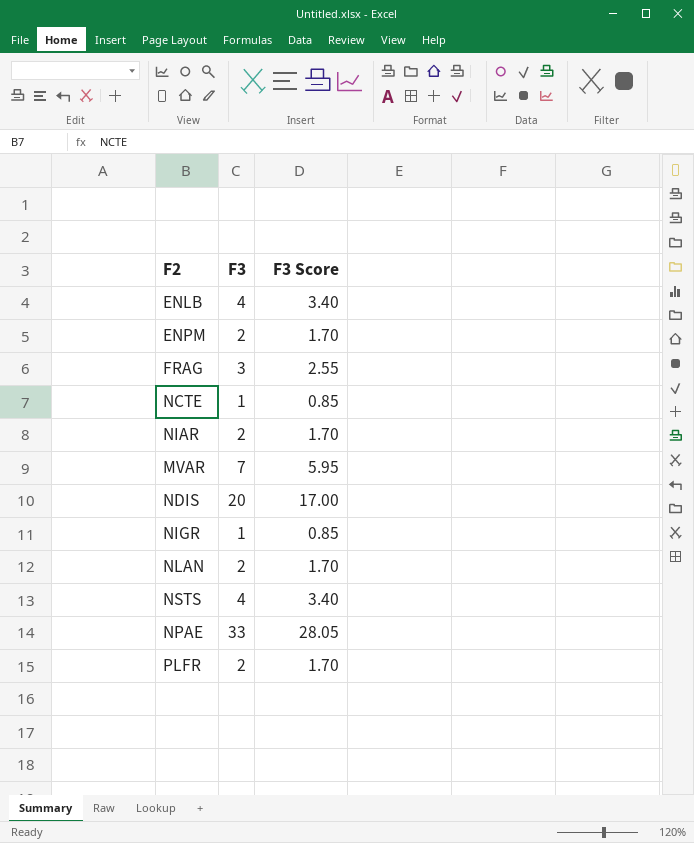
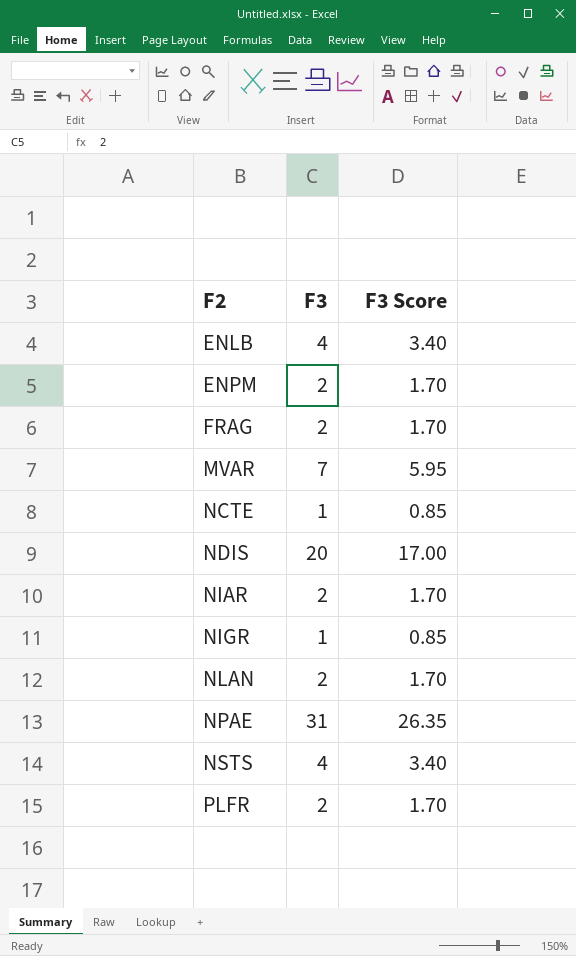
row order: none -> F2 ascending
FRAG | F3: 3 -> 2
FRAG | F3 Score: 2.55 -> 1.70
NPAE | F3: 33 -> 31
NPAE | F3 Score: 28.05 -> 26.35

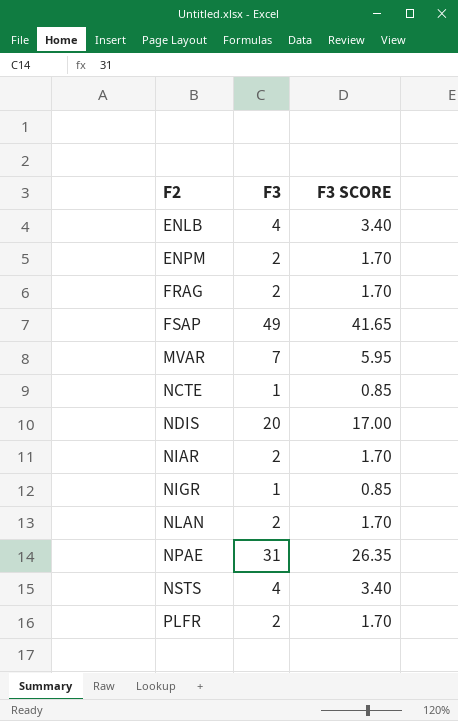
column name: F3 Score -> F3 SCORE
row FSAP: none -> 49 | 41.65

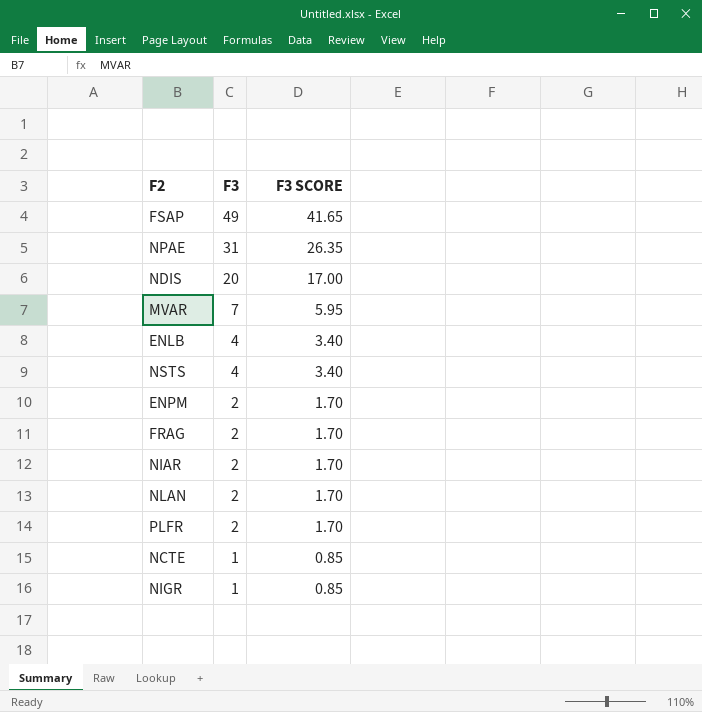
row order: F2 ascending -> F3 descending

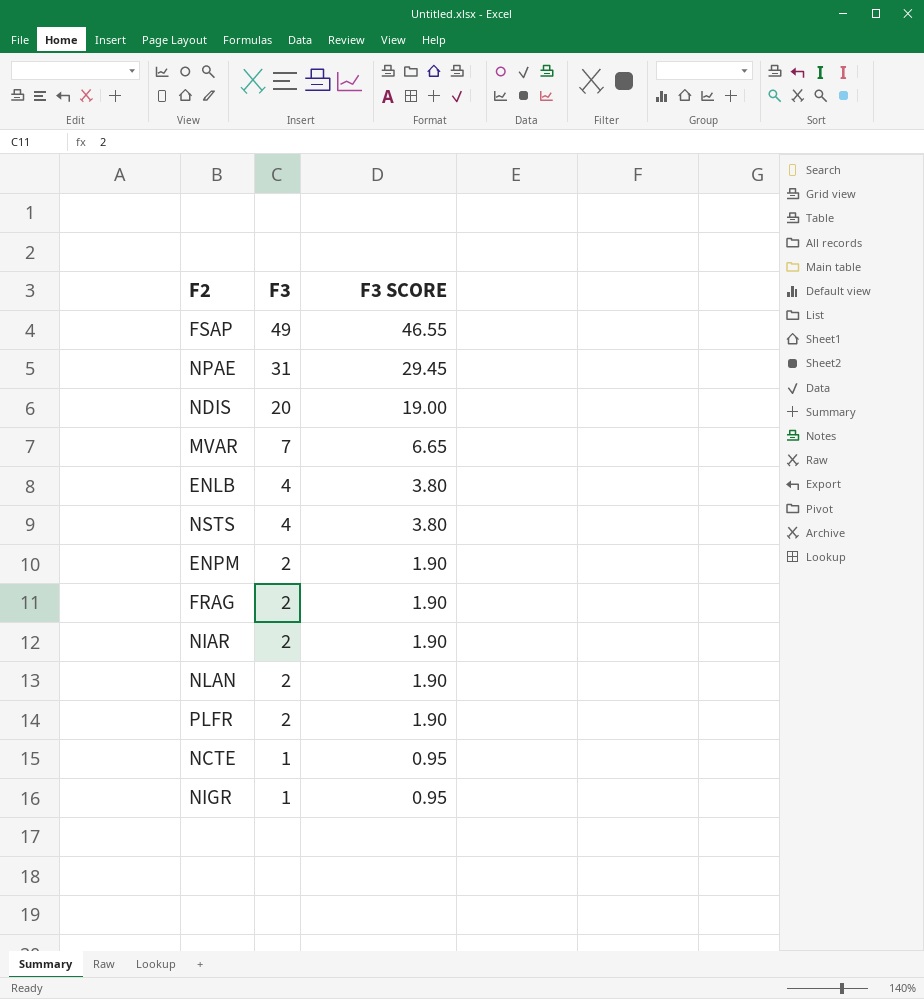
column F3 SCORE | formula: [F3] * 0.85 -> [F3] * 0.95

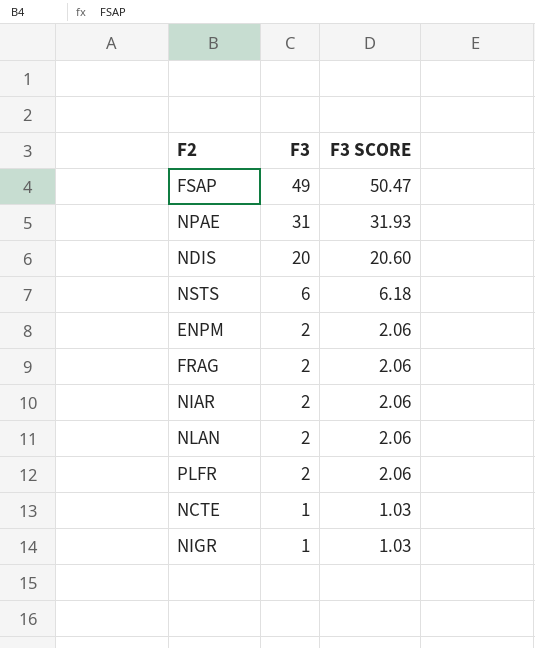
column F3 SCORE | formula: [F3] * 0.95 -> [F3] * 1.03
row MVAR: 7 | 6.65 -> none
row ENLB: 4 | 3.80 -> none
NSTS | F3: 4 -> 6

